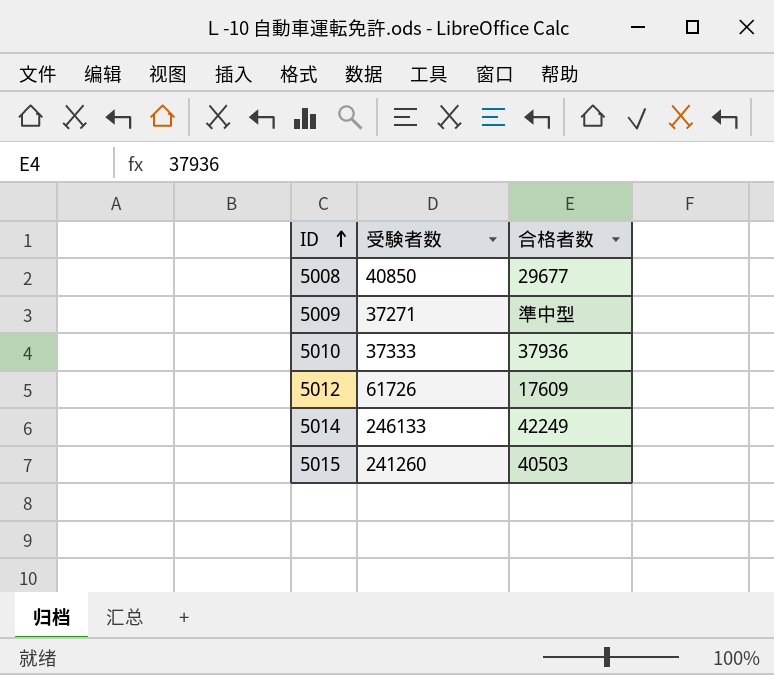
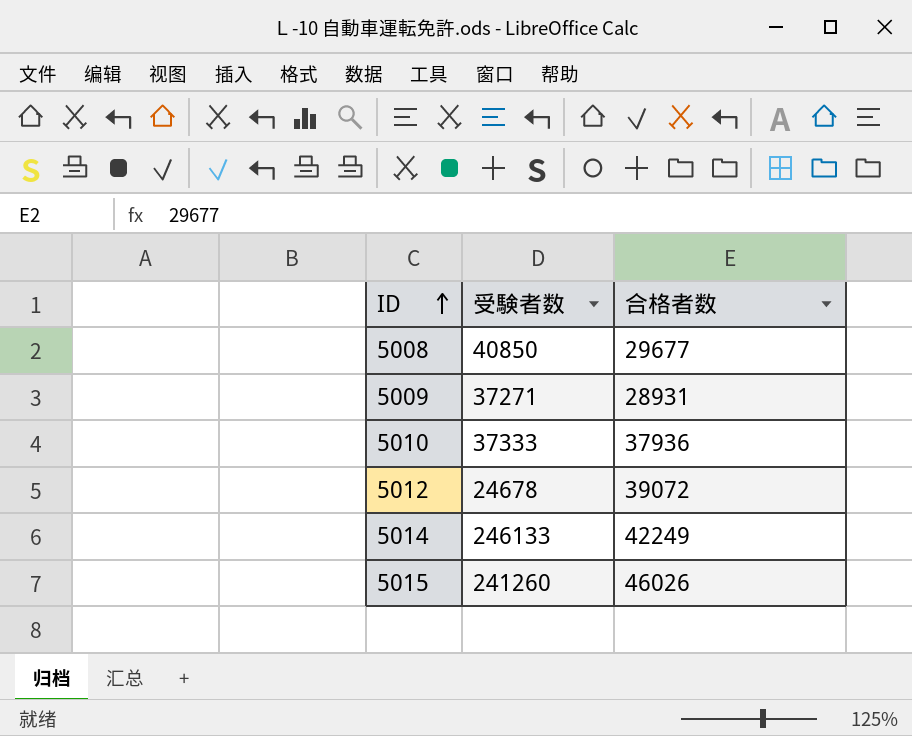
5009 | 合格者数: 準中型 -> 28931
5012 | 受験者数: 61726 -> 24678
5012 | 合格者数: 17609 -> 39072
5015 | 合格者数: 40503 -> 46026

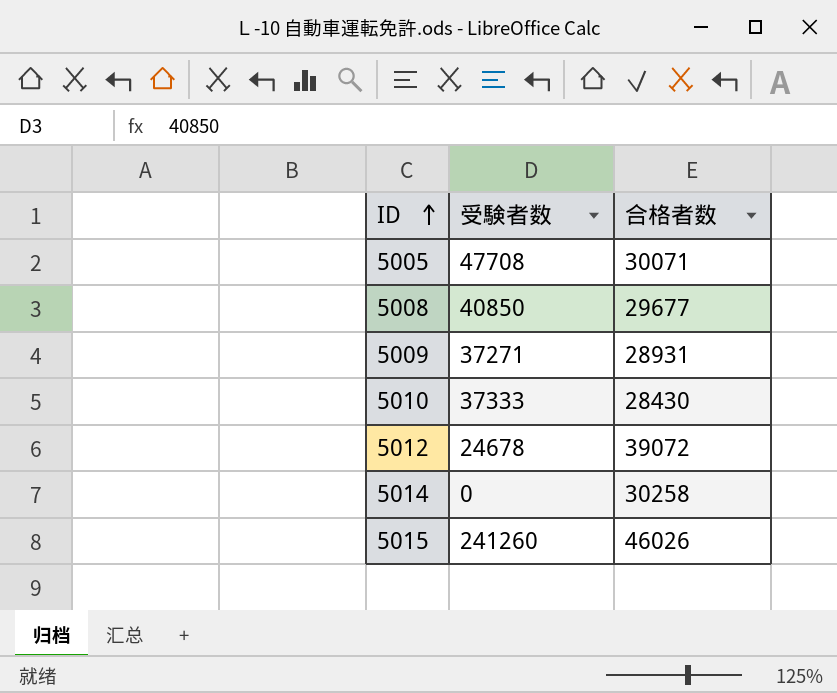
row 5005: none -> 47708 | 30071
5010 | 合格者数: 37936 -> 28430
5014 | 受験者数: 246133 -> 0
5014 | 合格者数: 42249 -> 30258

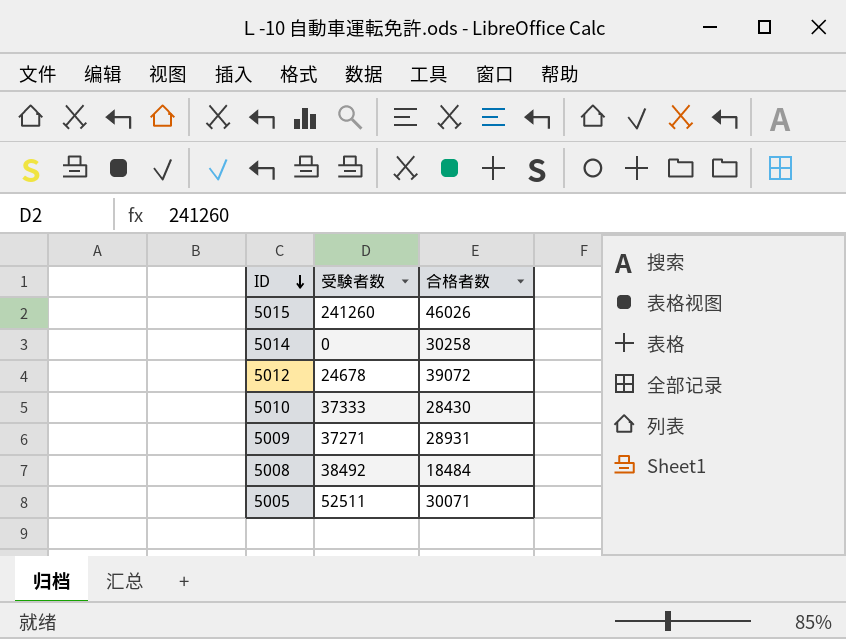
row order: ID ascending -> ID descending
5008 | 受験者数: 40850 -> 38492
5008 | 合格者数: 29677 -> 18484
5005 | 受験者数: 47708 -> 52511

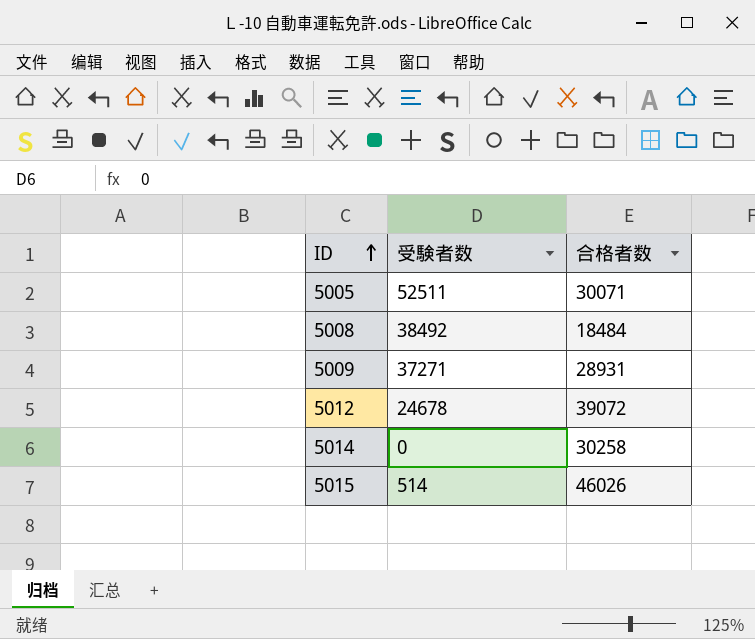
row order: ID descending -> ID ascending
row 5010: 37333 | 28430 -> none
5015 | 受験者数: 241260 -> 514

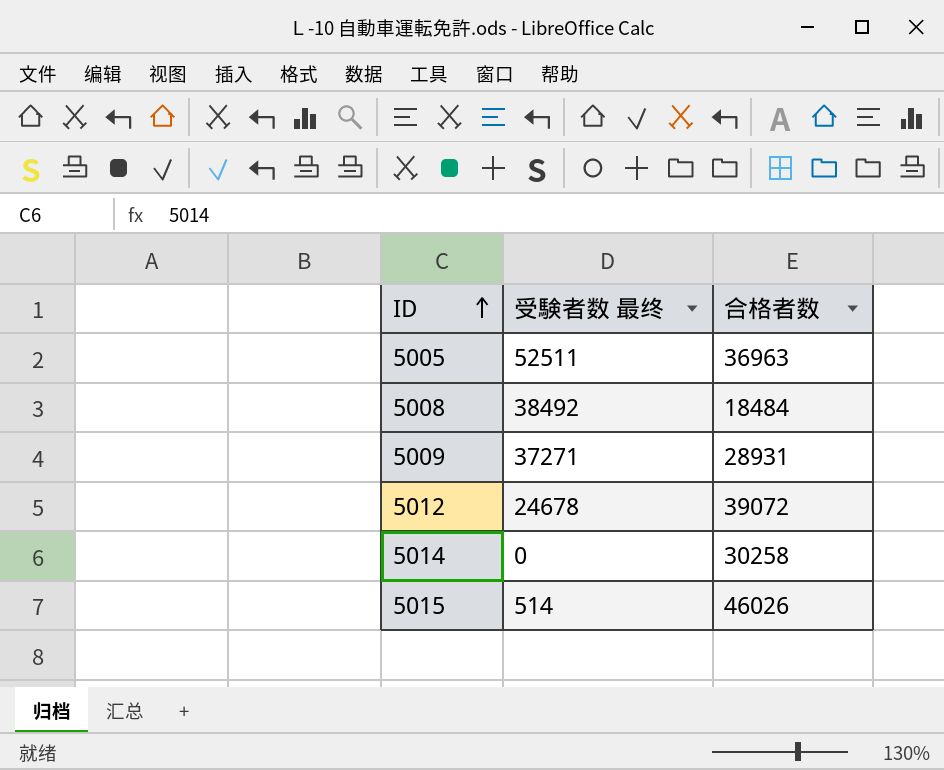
column name: 受験者数 -> 受験者数 最终
5005 | 合格者数: 30071 -> 36963

